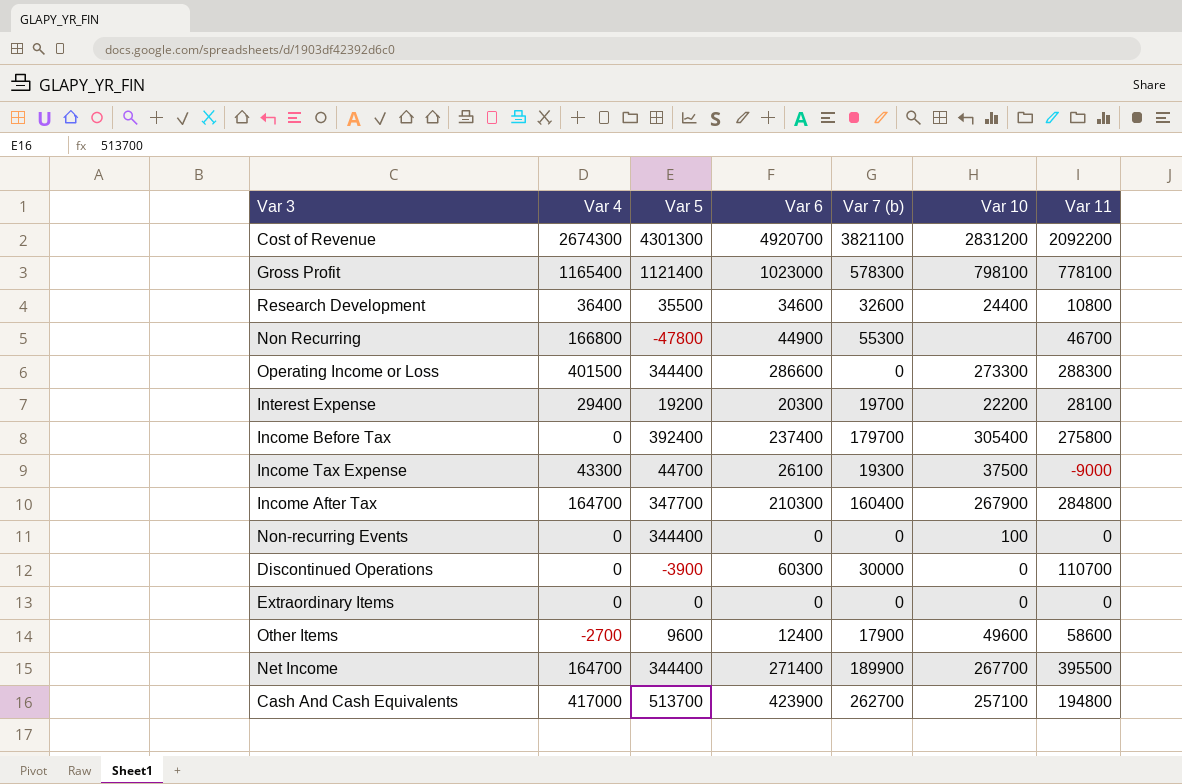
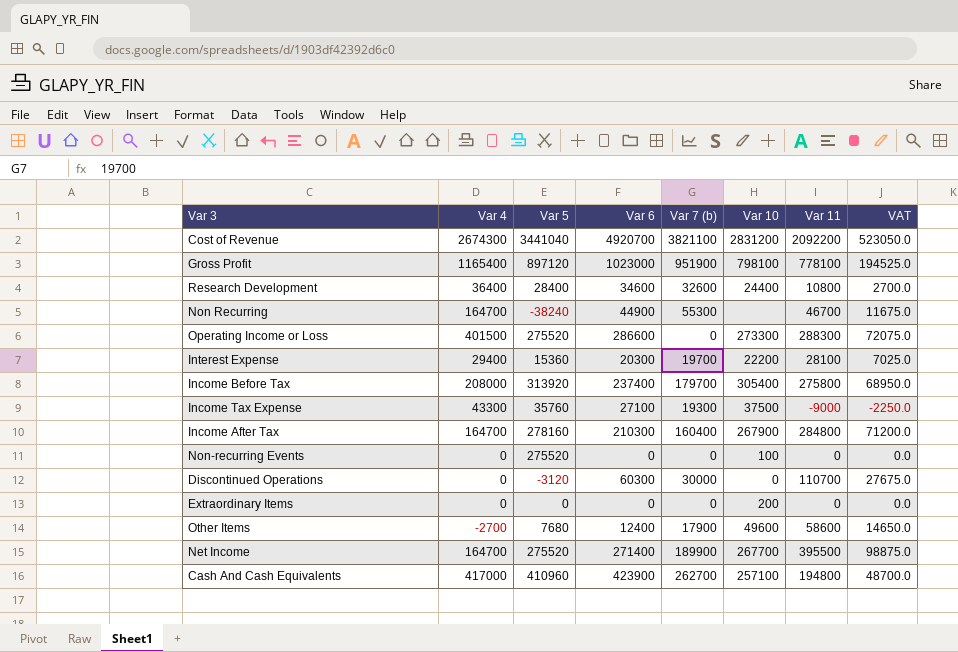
column VAT | formula: none -> [Var 11] * 0.25
Cost of Revenue | Var 5: 4301300 -> 3441040
Gross Profit | Var 5: 1121400 -> 897120
Gross Profit | Var 7 (b): 578300 -> 951900
Research Development | Var 5: 35500 -> 28400
Non Recurring | Var 4: 166800 -> 164700
Non Recurring | Var 5: -47800 -> -38240
Operating Income or Loss | Var 5: 344400 -> 275520
Interest Expense | Var 5: 19200 -> 15360
Income Before Tax | Var 4: 0 -> 208000
Income Before Tax | Var 5: 392400 -> 313920
Income Tax Expense | Var 5: 44700 -> 35760
Income Tax Expense | Var 6: 26100 -> 27100
Income After Tax | Var 5: 347700 -> 278160
Non-recurring Events | Var 5: 344400 -> 275520
Discontinued Operations | Var 5: -3900 -> -3120
Extraordinary Items | Var 10: 0 -> 200
Other Items | Var 5: 9600 -> 7680
Net Income | Var 5: 344400 -> 275520
Cash And Cash Equivalents | Var 5: 513700 -> 410960

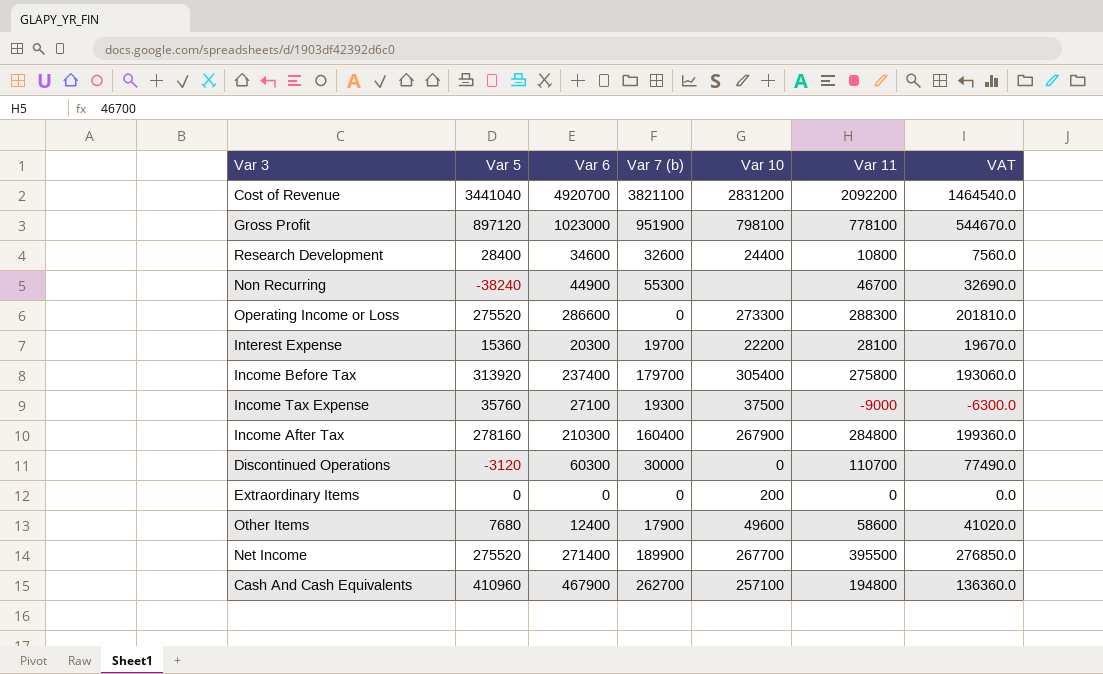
column Var 4 | position: 2 -> none
column VAT | formula: [Var 11] * 0.25 -> [Var 11] * 0.7
row Non-recurring Events: 0 | 275520 | 0 | 0 | 100 | 0 | 0.0 -> none
Cash And Cash Equivalents | Var 6: 423900 -> 467900

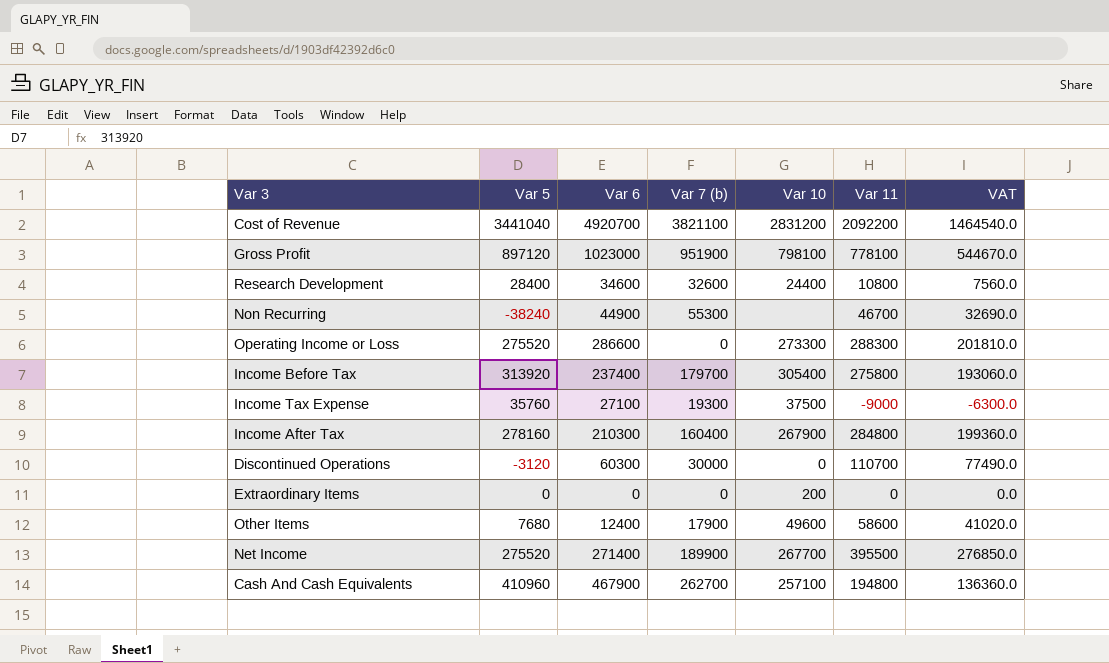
row Interest Expense: 15360 | 20300 | 19700 | 22200 | 28100 | 19670.0 -> none

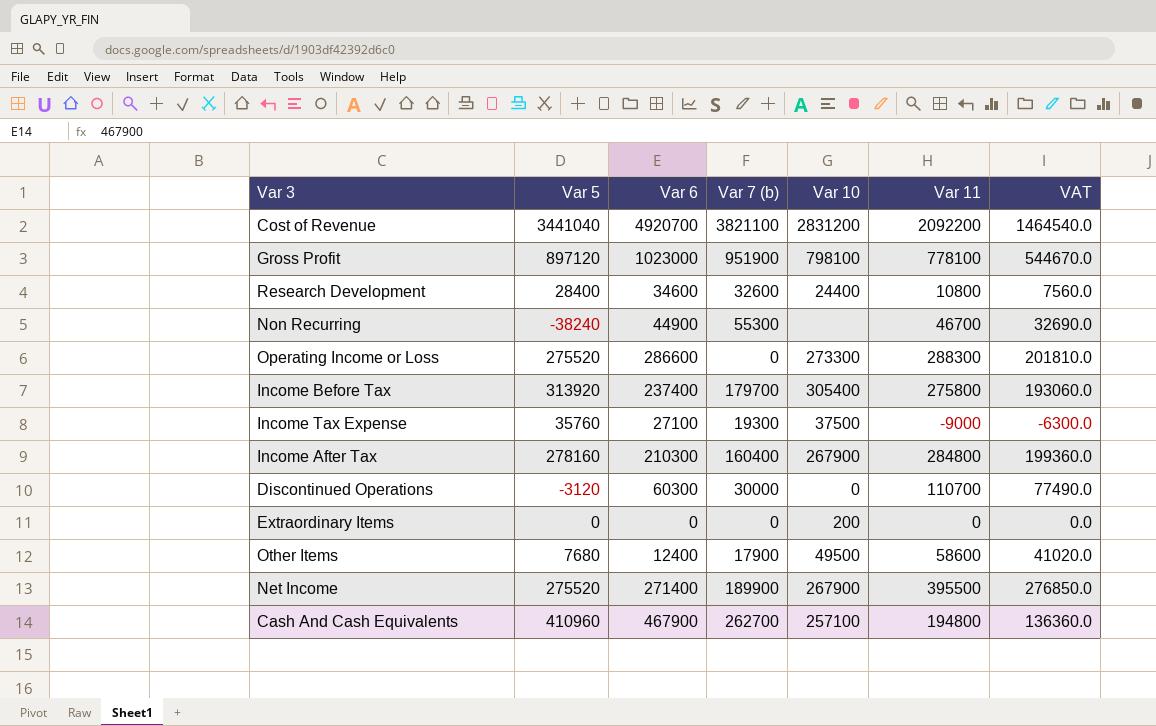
Other Items | Var 10: 49600 -> 49500
Net Income | Var 10: 267700 -> 267900

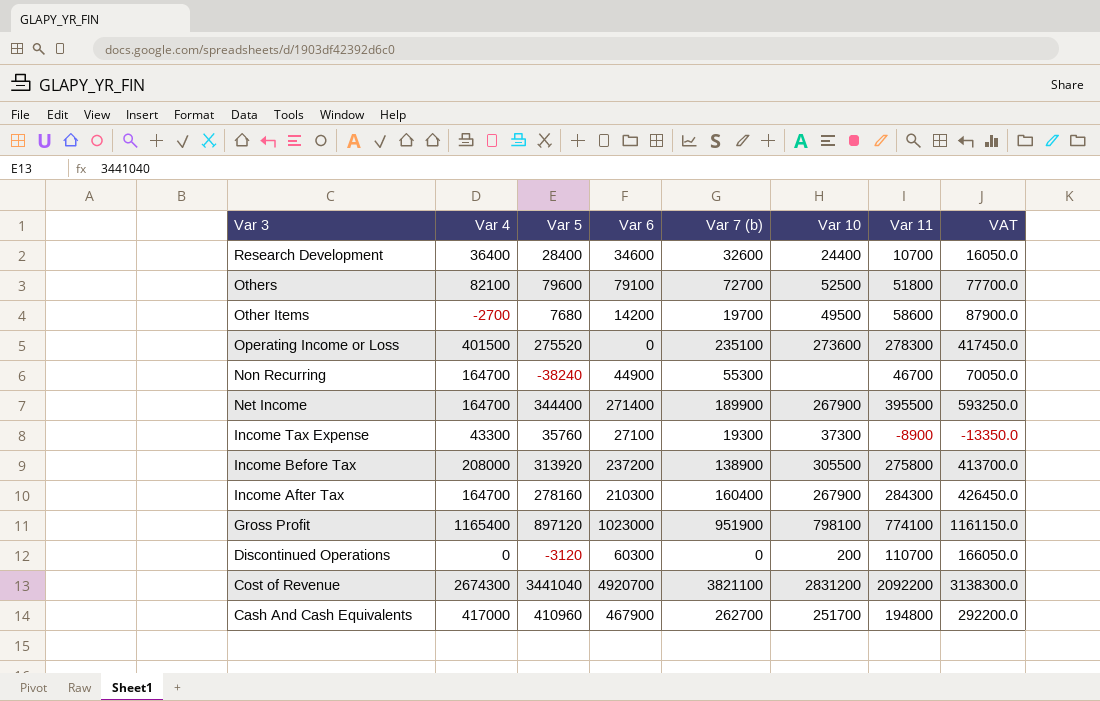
row order: none -> Var 3 descending
column Var 4 | position: none -> 2
column VAT | formula: [Var 11] * 0.7 -> [Var 11] * 1.5
row Extraordinary Items: 0 | 0 | 0 | 200 | 0 | 0.0 -> none
Research Development | Var 11: 10800 -> 10700
row Others: none -> 82100 | 79600 | 79100 | 72700 | 52500 | 51800 | 77700.0
Other Items | Var 6: 12400 -> 14200
Other Items | Var 7 (b): 17900 -> 19700
Operating Income or Loss | Var 6: 286600 -> 0
Operating Income or Loss | Var 7 (b): 0 -> 235100
Operating Income or Loss | Var 10: 273300 -> 273600
Operating Income or Loss | Var 11: 288300 -> 278300
Net Income | Var 5: 275520 -> 344400
Income Tax Expense | Var 10: 37500 -> 37300
Income Tax Expense | Var 11: -9000 -> -8900
Income Before Tax | Var 6: 237400 -> 237200
Income Before Tax | Var 7 (b): 179700 -> 138900
Income Before Tax | Var 10: 305400 -> 305500
Income After Tax | Var 11: 284800 -> 284300
Gross Profit | Var 11: 778100 -> 774100
Discontinued Operations | Var 7 (b): 30000 -> 0
Discontinued Operations | Var 10: 0 -> 200
Cash And Cash Equivalents | Var 10: 257100 -> 251700

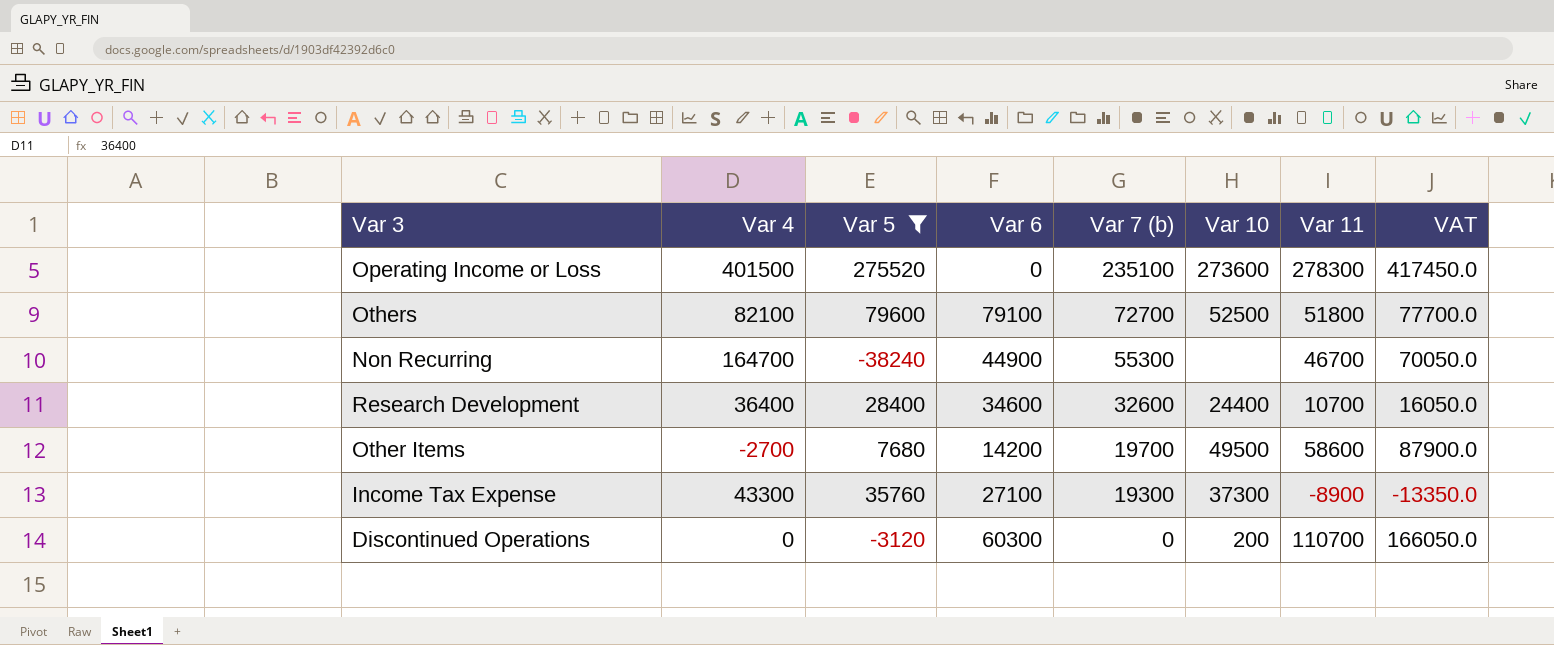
filter: none -> Var 5 <= 275520
row order: Var 3 descending -> Var 7 (b) descending

